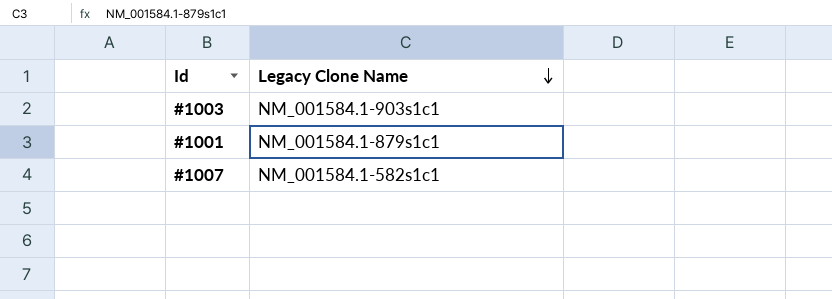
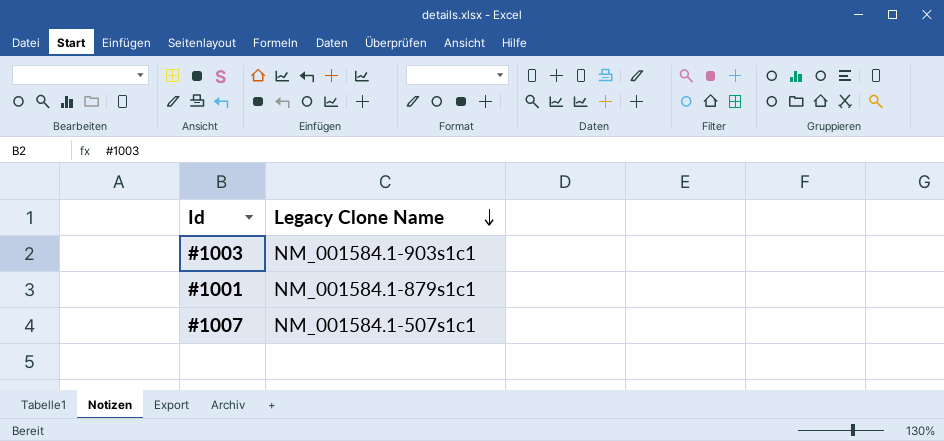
#1007 | Legacy Clone Name: NM_001584.1-582s1c1 -> NM_001584.1-507s1c1

